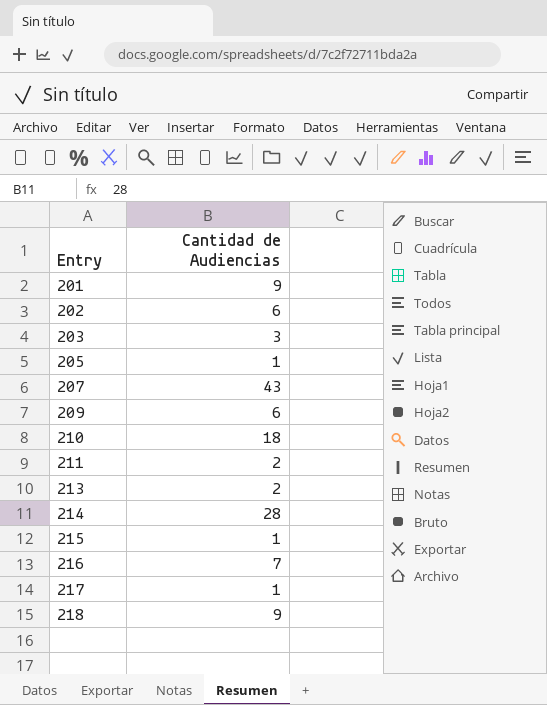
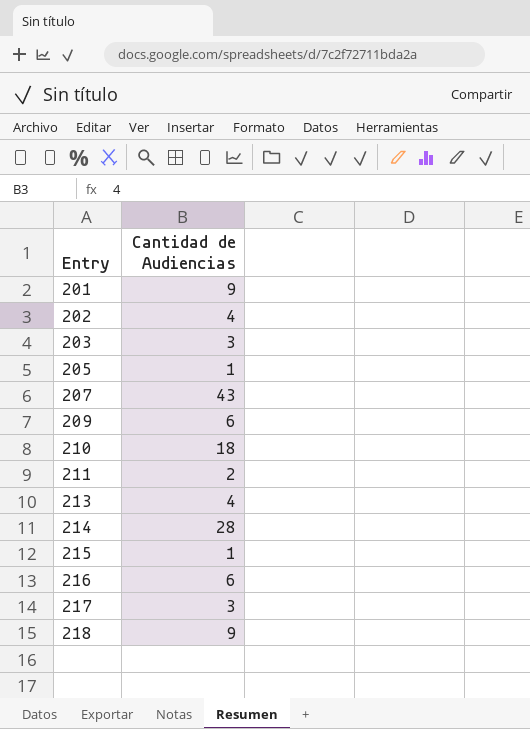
202 | Cantidad de Audiencias: 6 -> 4
213 | Cantidad de Audiencias: 2 -> 4
216 | Cantidad de Audiencias: 7 -> 6
217 | Cantidad de Audiencias: 1 -> 3

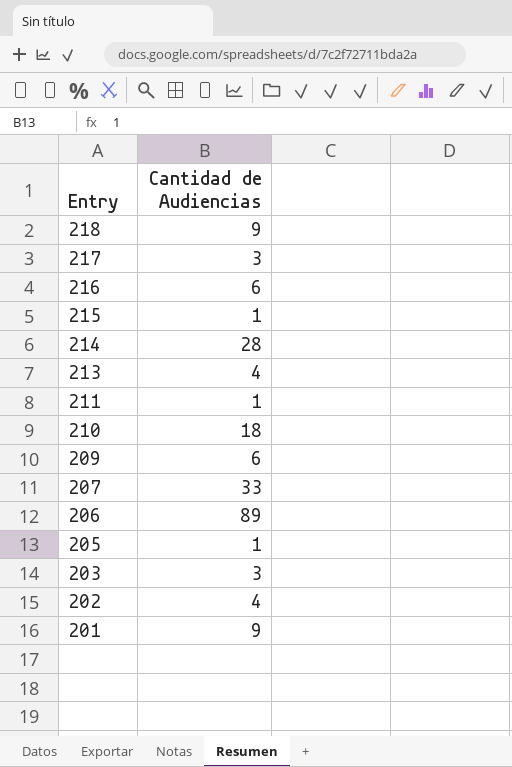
row order: Entry ascending -> Entry descending
211 | Cantidad de Audiencias: 2 -> 1
207 | Cantidad de Audiencias: 43 -> 33
row 206: none -> 89

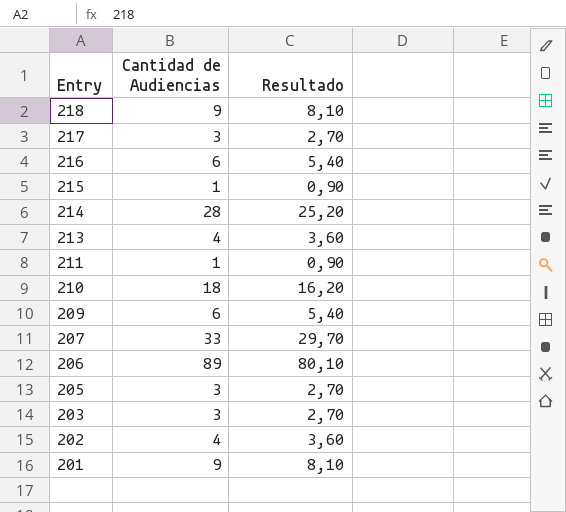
column Resultado | formula: none -> [Cantidad de Audiencias] * 0,9
205 | Cantidad de Audiencias: 1 -> 3

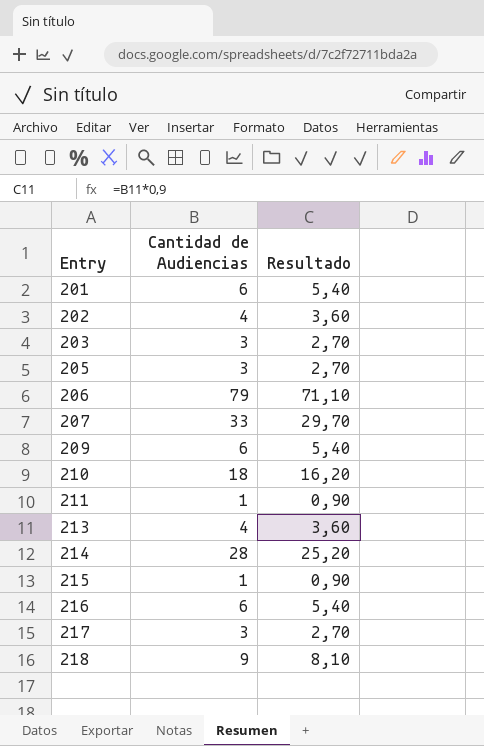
row order: Entry descending -> Entry ascending
201 | Cantidad de Audiencias: 9 -> 6
201 | Resultado: 8,10 -> 5,40
206 | Cantidad de Audiencias: 89 -> 79
206 | Resultado: 80,10 -> 71,10

